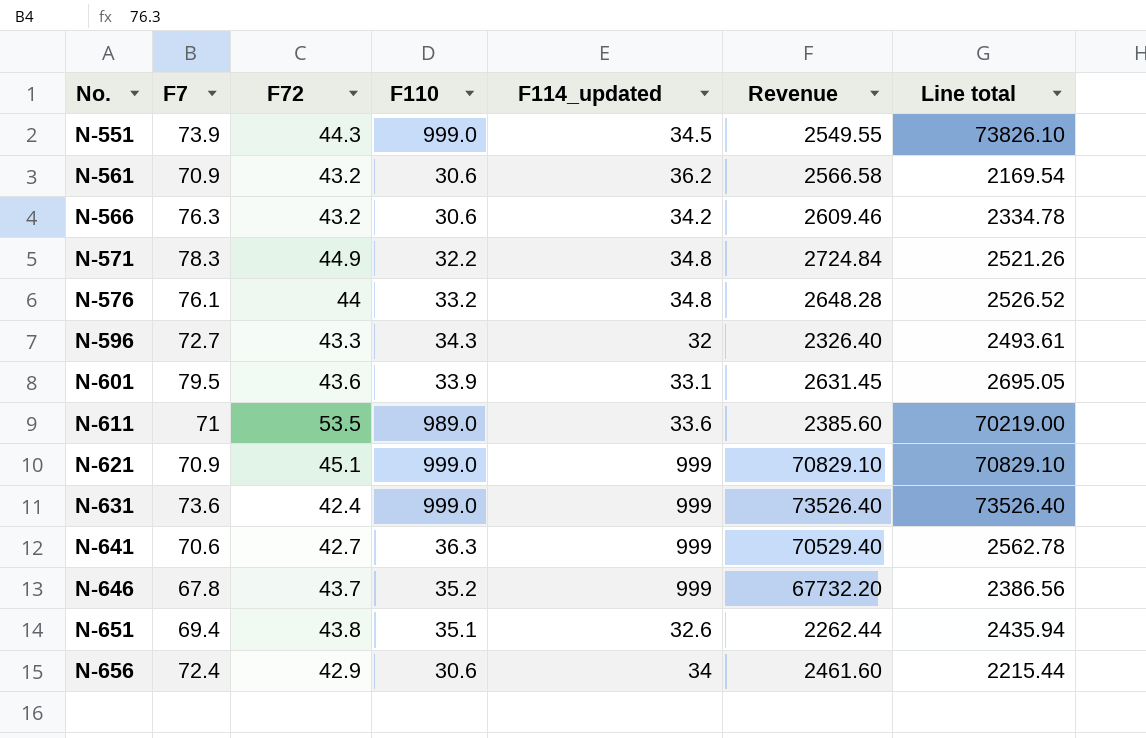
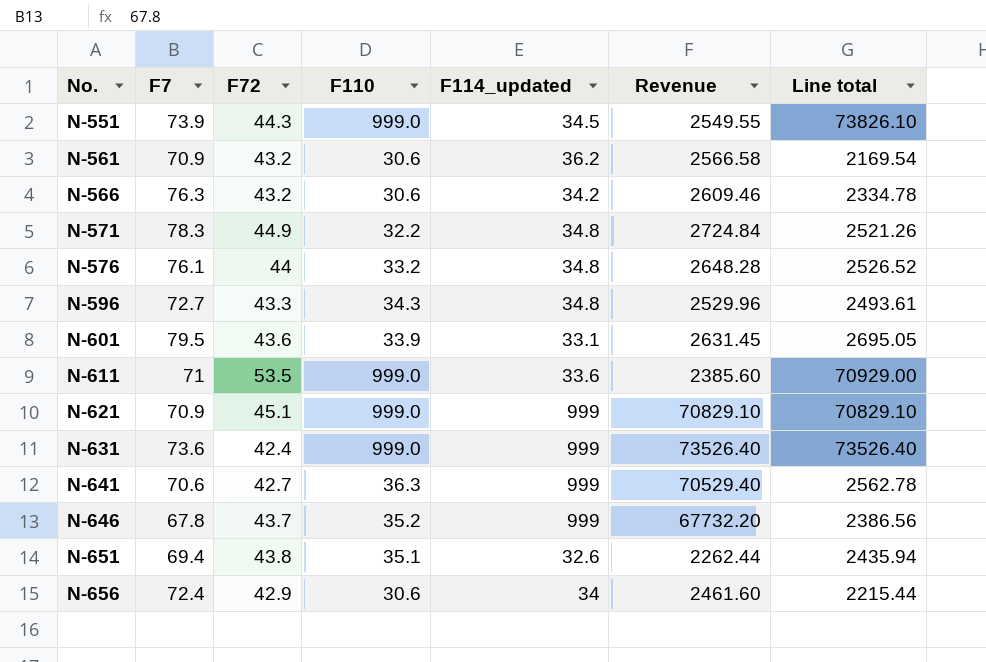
N-596 | F114_updated: 32 -> 34.8
N-596 | Revenue: 2326.40 -> 2529.96
N-611 | F110: 989.0 -> 999.0
N-611 | Line total: 70219.00 -> 70929.00

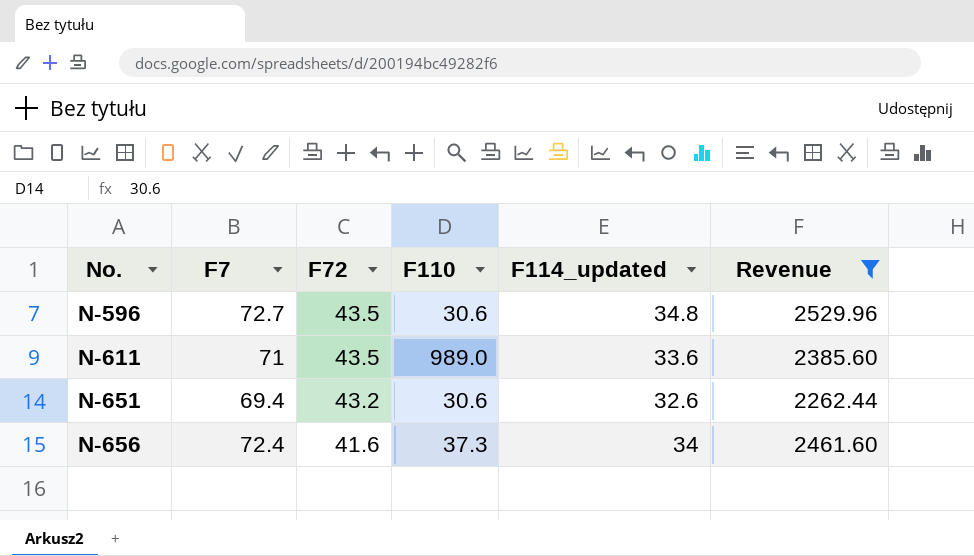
filter: none -> Revenue <= 2529.96
column Line total | formula: [F7] * [F110] -> none
N-596 | F72: 43.3 -> 43.5
N-596 | F110: 34.3 -> 30.6
N-611 | F72: 53.5 -> 43.5
N-611 | F110: 999.0 -> 989.0
N-651 | F72: 43.8 -> 43.2
N-651 | F110: 35.1 -> 30.6
N-656 | F72: 42.9 -> 41.6
N-656 | F110: 30.6 -> 37.3

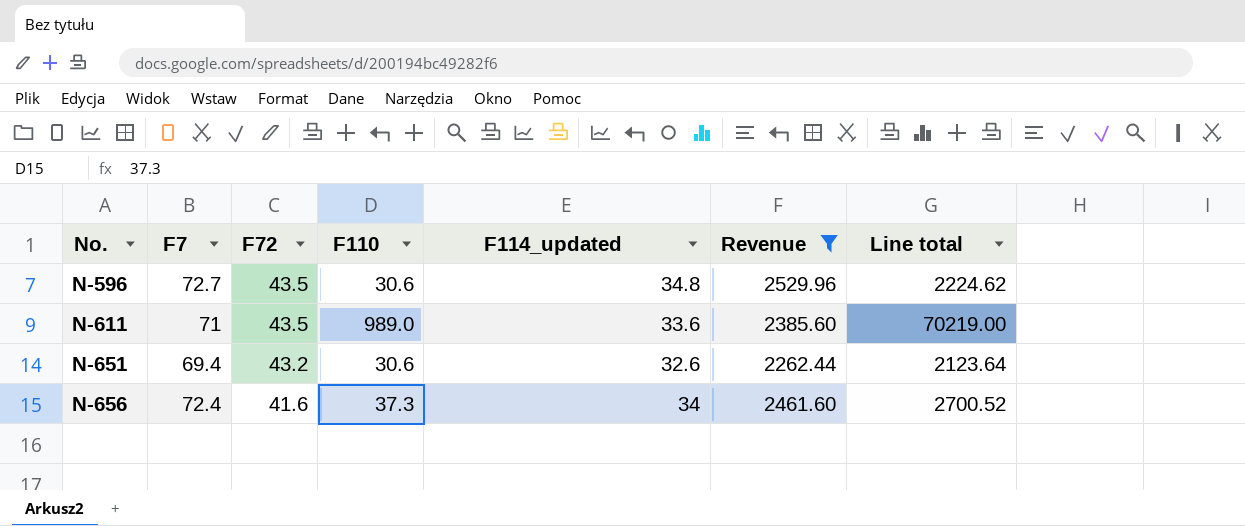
column Line total | formula: none -> [F7] * [F110]

